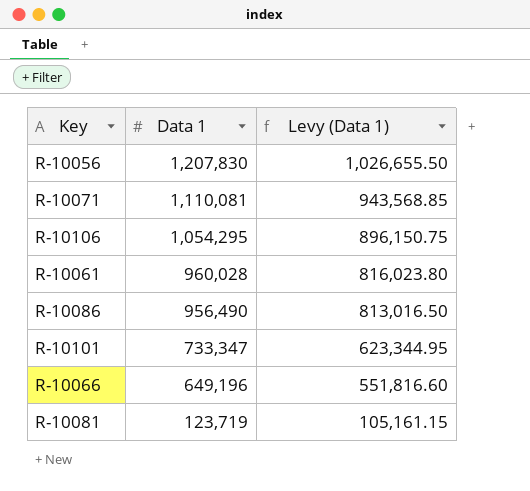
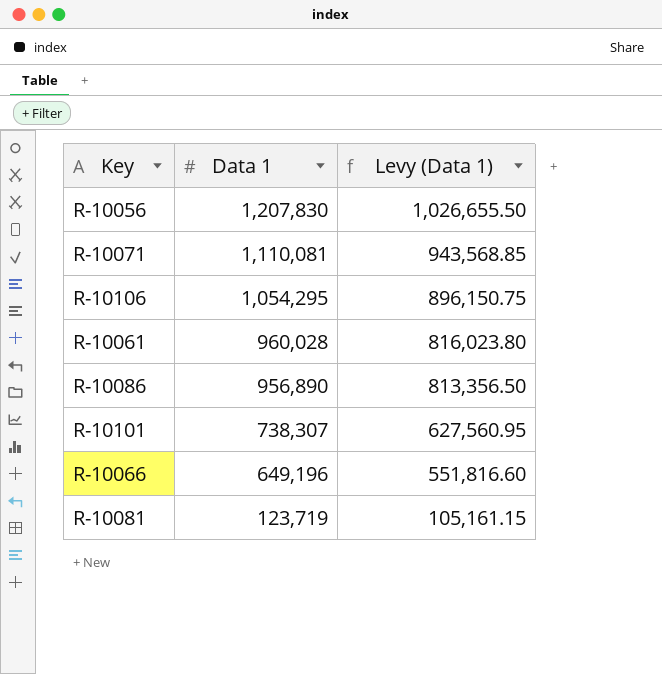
R-10086 | Data 1: 956,490 -> 956,890
R-10086 | Levy (Data 1): 813,016.50 -> 813,356.50
R-10101 | Data 1: 733,347 -> 738,307
R-10101 | Levy (Data 1): 623,344.95 -> 627,560.95

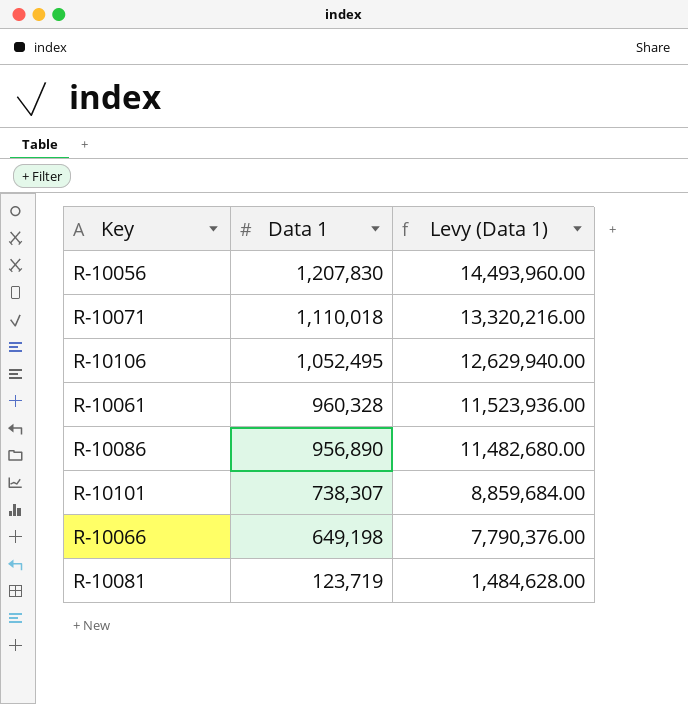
column Levy (Data 1) | formula: [Data 1] * 0.85 -> [Data 1] * 12
R-10071 | Data 1: 1,110,081 -> 1,110,018
R-10106 | Data 1: 1,054,295 -> 1,052,495
R-10061 | Data 1: 960,028 -> 960,328
R-10066 | Data 1: 649,196 -> 649,198

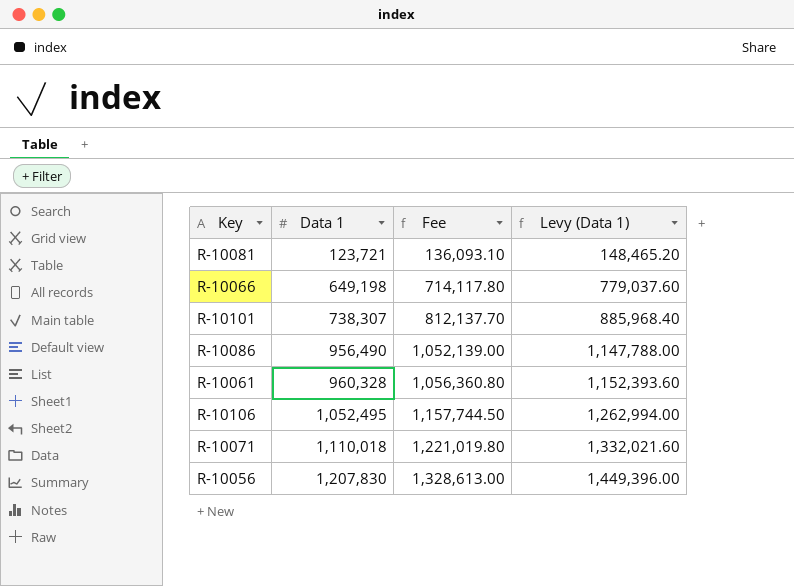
row order: Data 1 descending -> Data 1 ascending
column Fee | formula: none -> [Data 1] * 1.1
column Levy (Data 1) | formula: [Data 1] * 12 -> [Data 1] * 1.2
R-10081 | Data 1: 123,719 -> 123,721
R-10086 | Data 1: 956,890 -> 956,490

